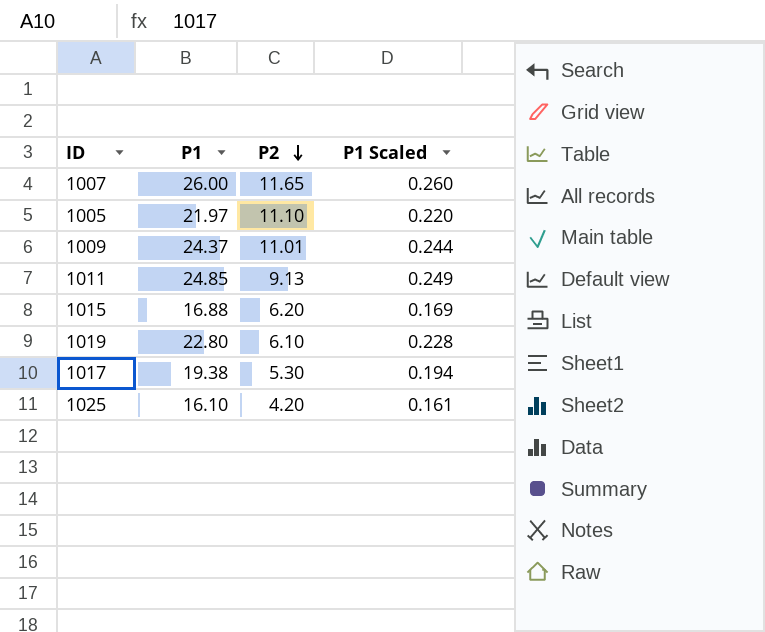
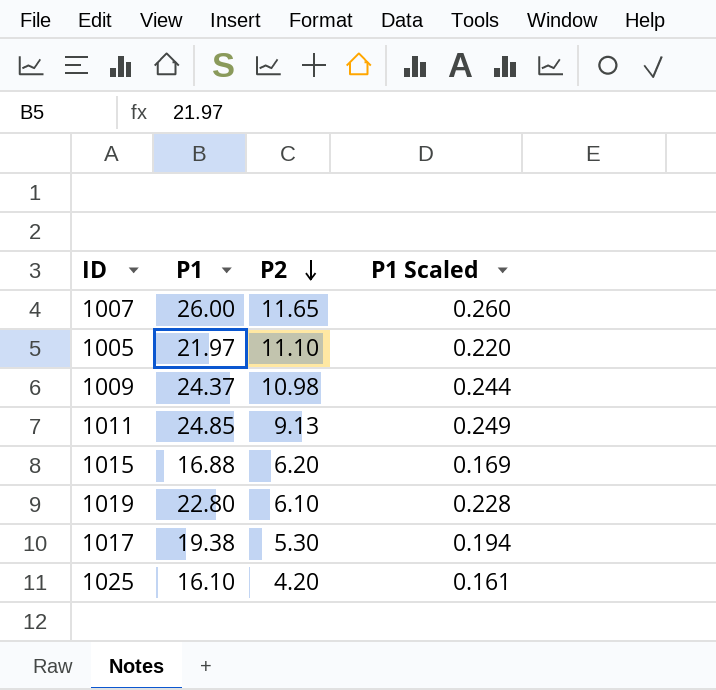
1009 | P2: 11.01 -> 10.98

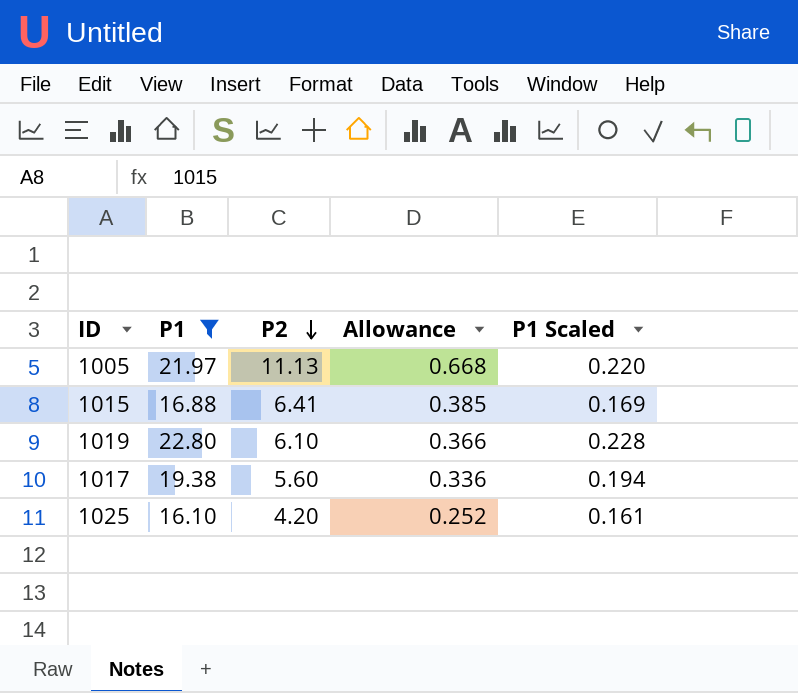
filter: none -> P1 <= 22.80
column Allowance | formula: none -> [P2] * 0.06
1005 | P2: 11.10 -> 11.13
1015 | P2: 6.20 -> 6.41
1017 | P2: 5.30 -> 5.60

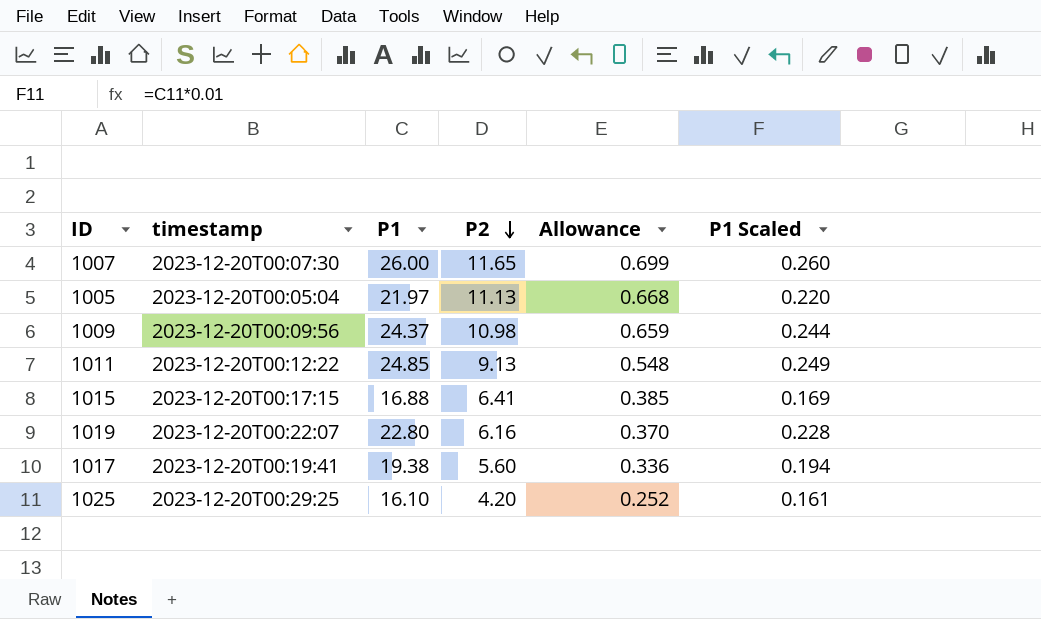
filter: P1 <= 22.80 -> none
column timestamp | position: none -> 2
1019 | P2: 6.10 -> 6.16
1019 | Allowance: 0.366 -> 0.370

